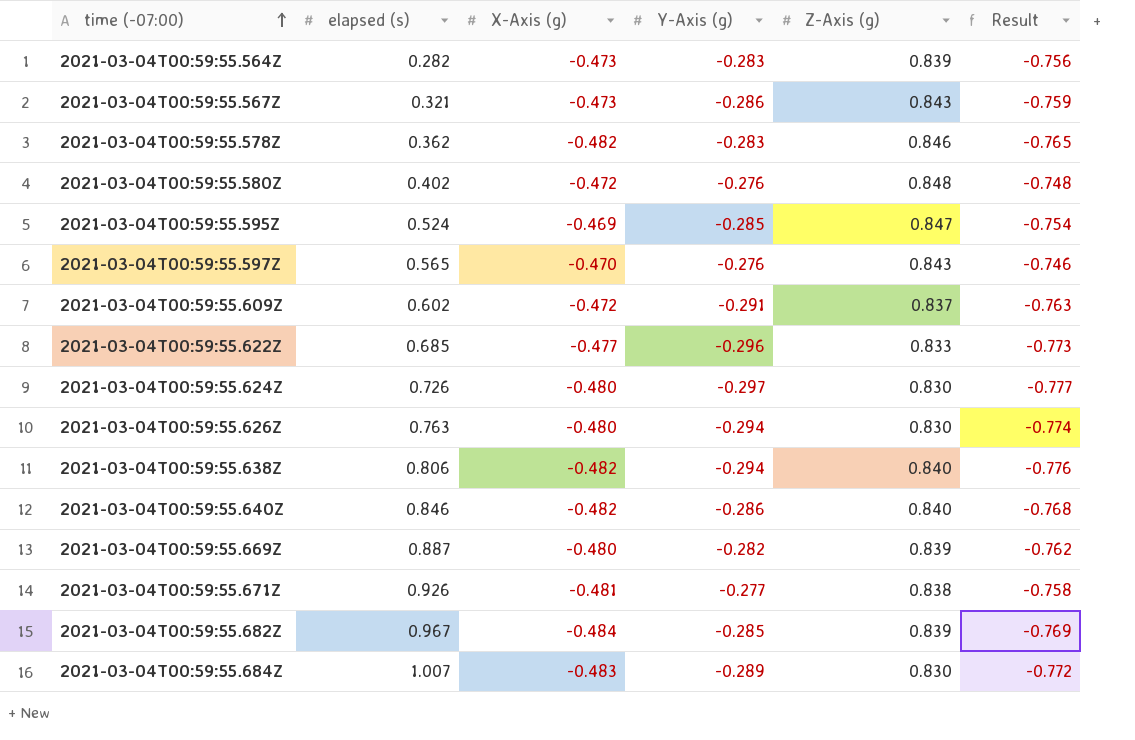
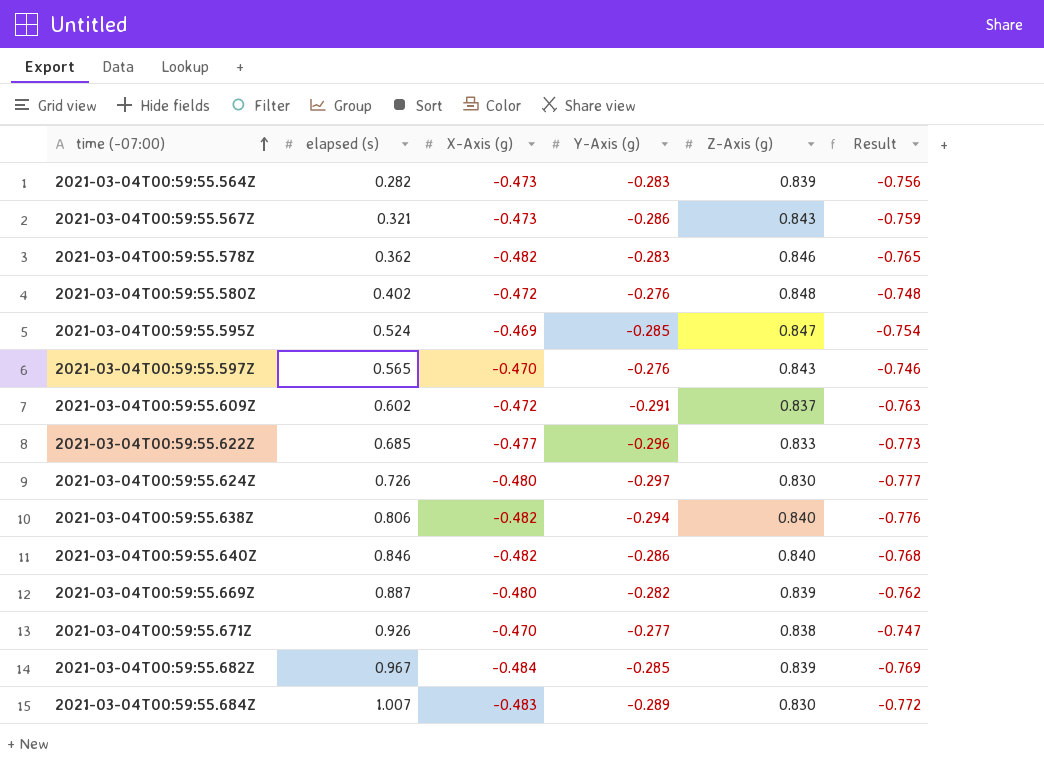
row 2021-03-04T00:59:55.626Z: 0.763 | -0.480 | -0.294 | 0.830 | -0.774 -> none
2021-03-04T00:59:55.671Z | X-Axis (g): -0.481 -> -0.470
2021-03-04T00:59:55.671Z | Result: -0.758 -> -0.747

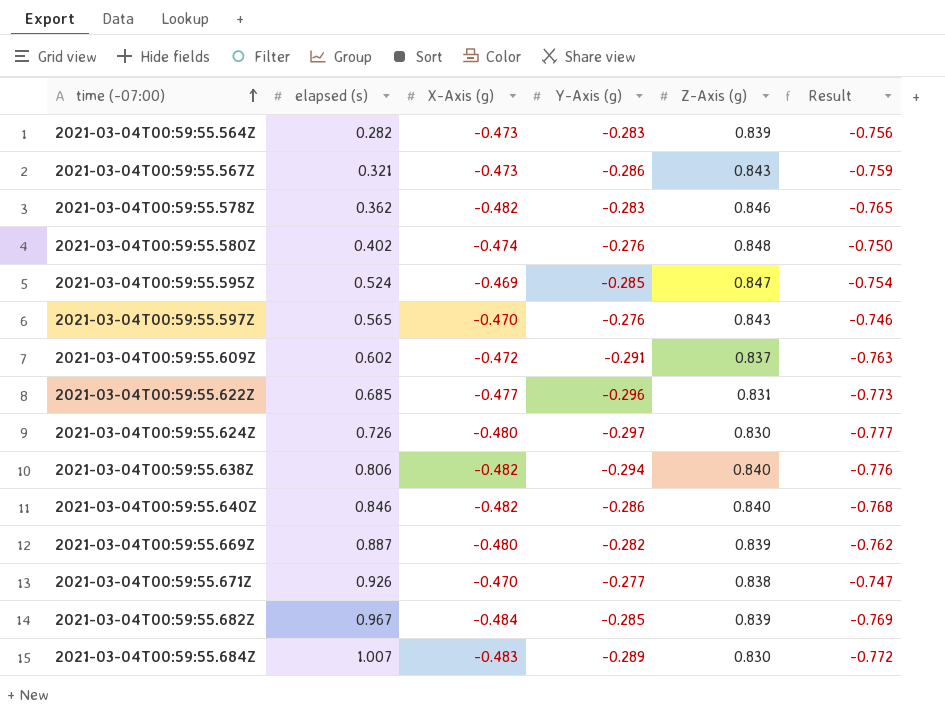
2021-03-04T00:59:55.580Z | X-Axis (g): -0.472 -> -0.474
2021-03-04T00:59:55.580Z | Result: -0.748 -> -0.750
2021-03-04T00:59:55.622Z | Z-Axis (g): 0.833 -> 0.831

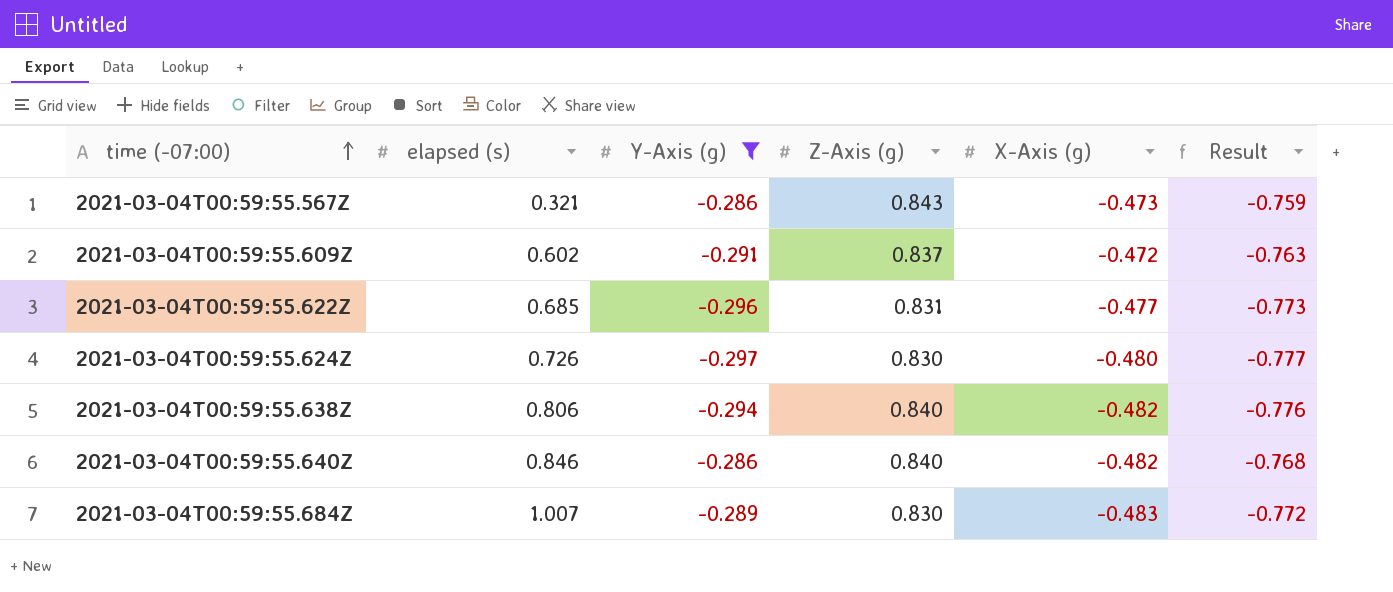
filter: none -> Y-Axis (g) <= -0.286
column X-Axis (g) | position: 3 -> 5

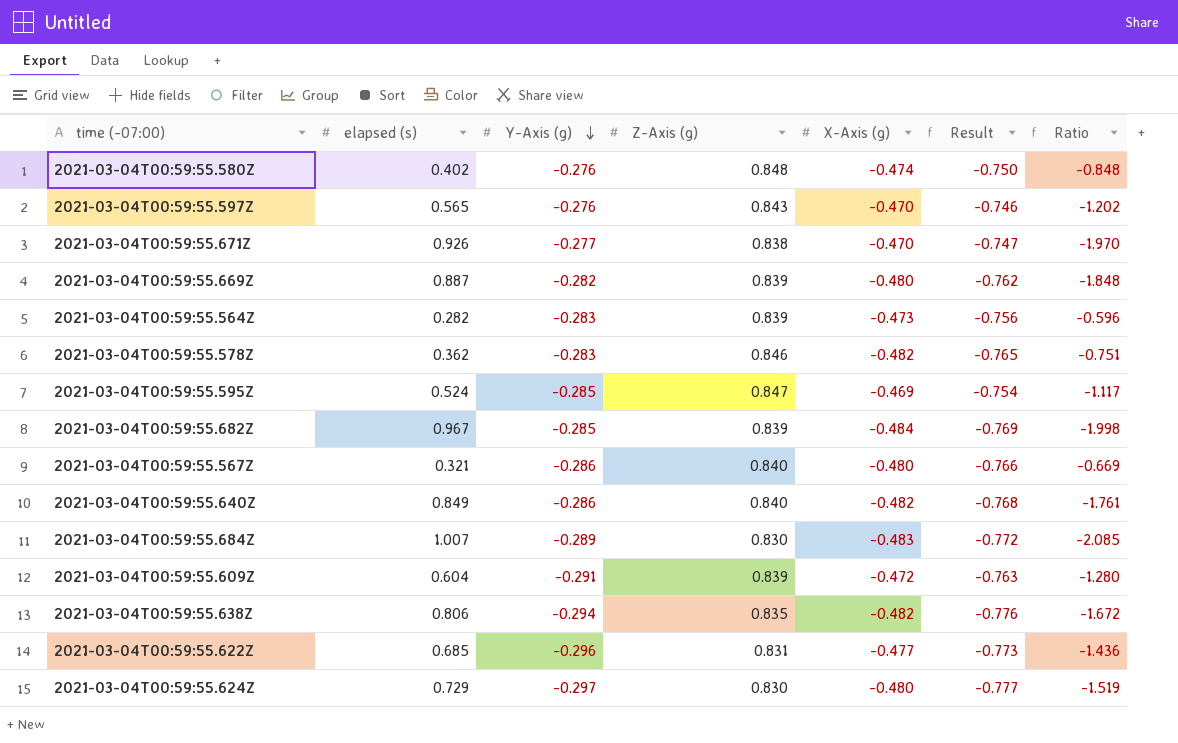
filter: Y-Axis (g) <= -0.286 -> none
row order: time (-07:00) ascending -> Y-Axis (g) descending
column Ratio | formula: none -> [elapsed (s)] / [X-Axis (g)]
2021-03-04T00:59:55.567Z | Z-Axis (g): 0.843 -> 0.840
2021-03-04T00:59:55.567Z | X-Axis (g): -0.473 -> -0.480
2021-03-04T00:59:55.567Z | Result: -0.759 -> -0.766
2021-03-04T00:59:55.640Z | elapsed (s): 0.846 -> 0.849
2021-03-04T00:59:55.609Z | elapsed (s): 0.602 -> 0.604
2021-03-04T00:59:55.609Z | Z-Axis (g): 0.837 -> 0.839
2021-03-04T00:59:55.638Z | Z-Axis (g): 0.840 -> 0.835
2021-03-04T00:59:55.624Z | elapsed (s): 0.726 -> 0.729

